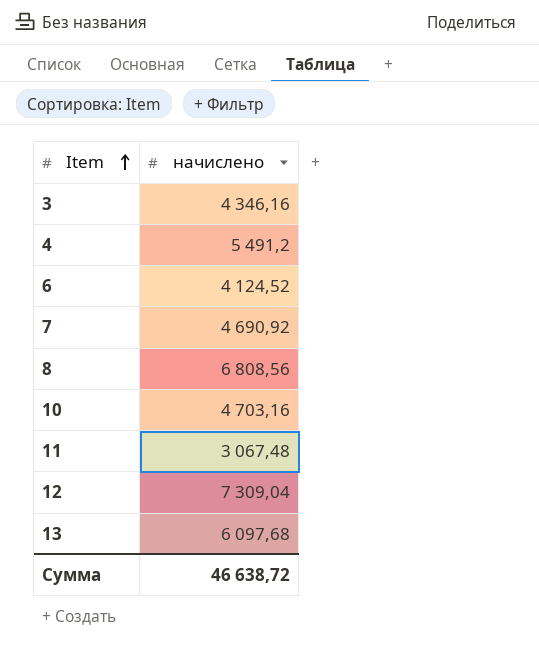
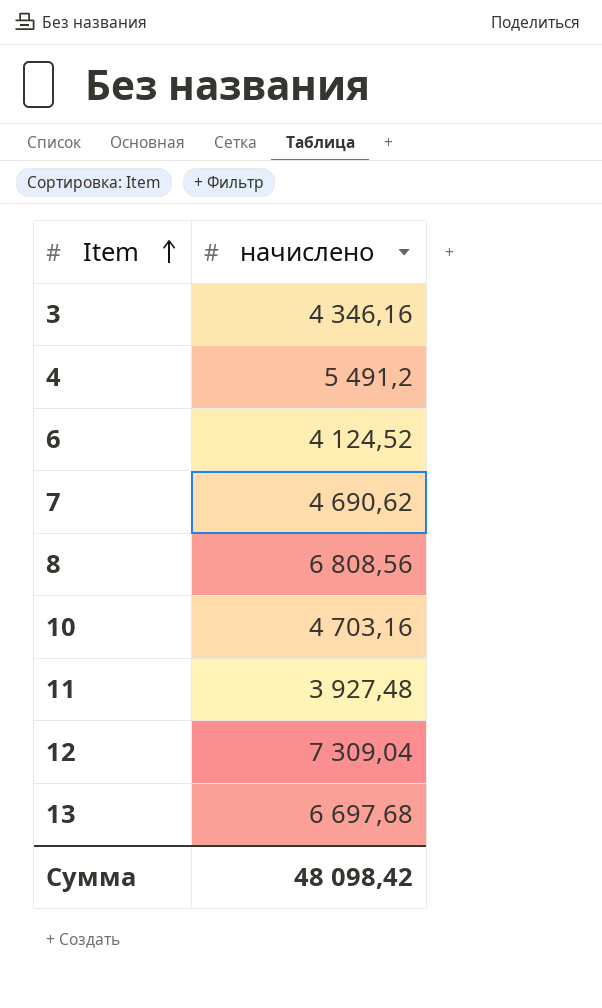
7 | начислено: 4 690,92 -> 4 690,62
11 | начислено: 3 067,48 -> 3 927,48
13 | начислено: 6 097,68 -> 6 697,68
Сумма | начислено: 46 638,72 -> 48 098,42

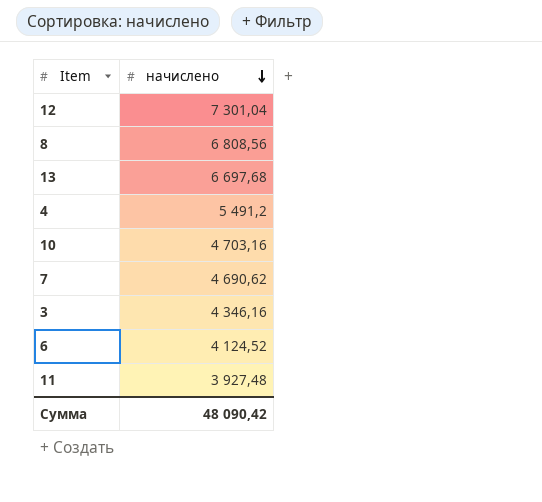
row order: Item ascending -> начислено descending
12 | начислено: 7 309,04 -> 7 301,04
Сумма | начислено: 48 098,42 -> 48 090,42

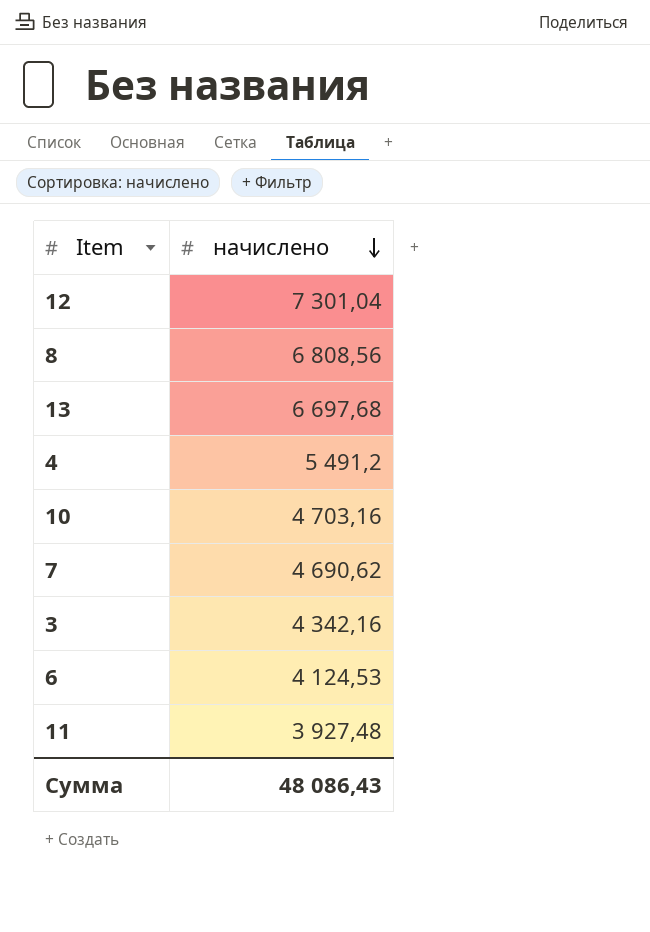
3 | начислено: 4 346,16 -> 4 342,16
6 | начислено: 4 124,52 -> 4 124,53
Сумма | начислено: 48 090,42 -> 48 086,43

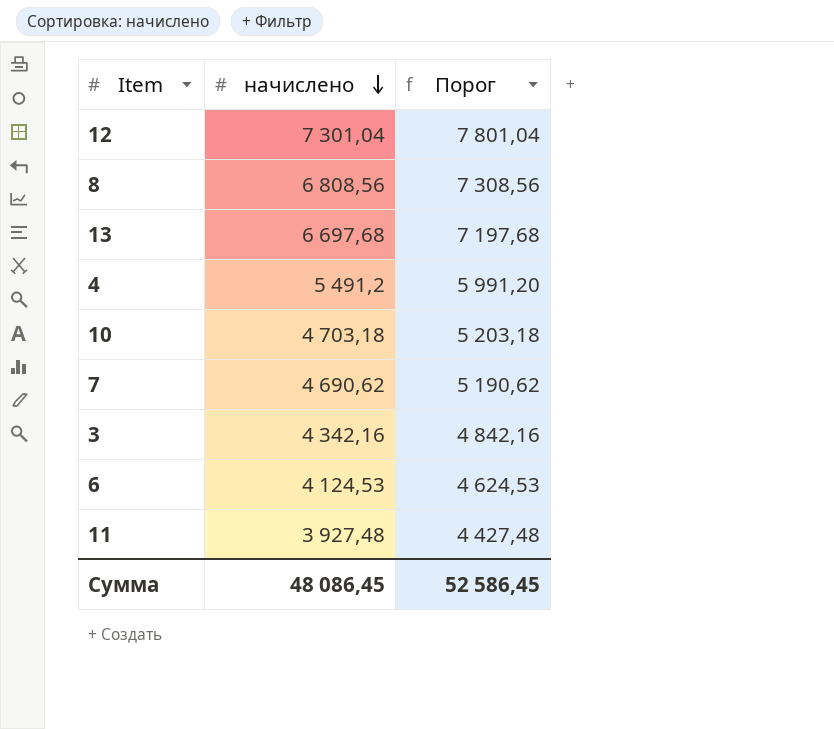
column Порог | formula: none -> [начислено] + 500
10 | начислено: 4 703,16 -> 4 703,18
Сумма | начислено: 48 086,43 -> 48 086,45

